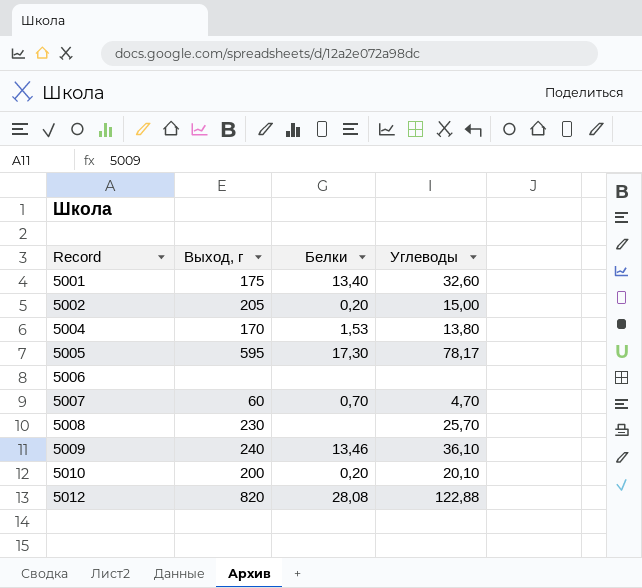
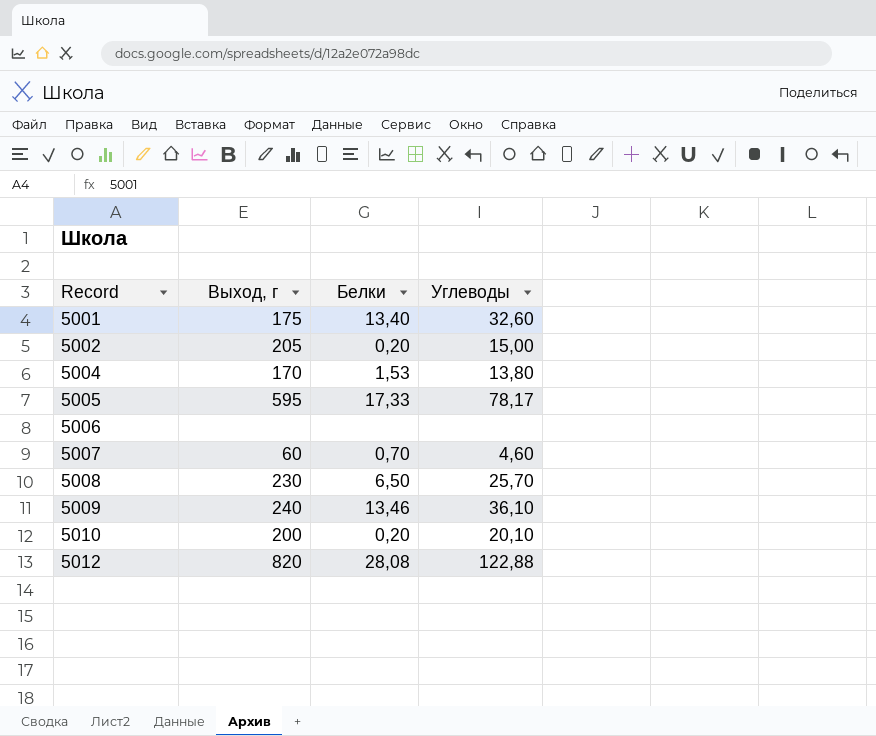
5005 | Белки: 17,30 -> 17,33
5007 | Углеводы: 4,70 -> 4,60
5008 | Белки: none -> 6,50

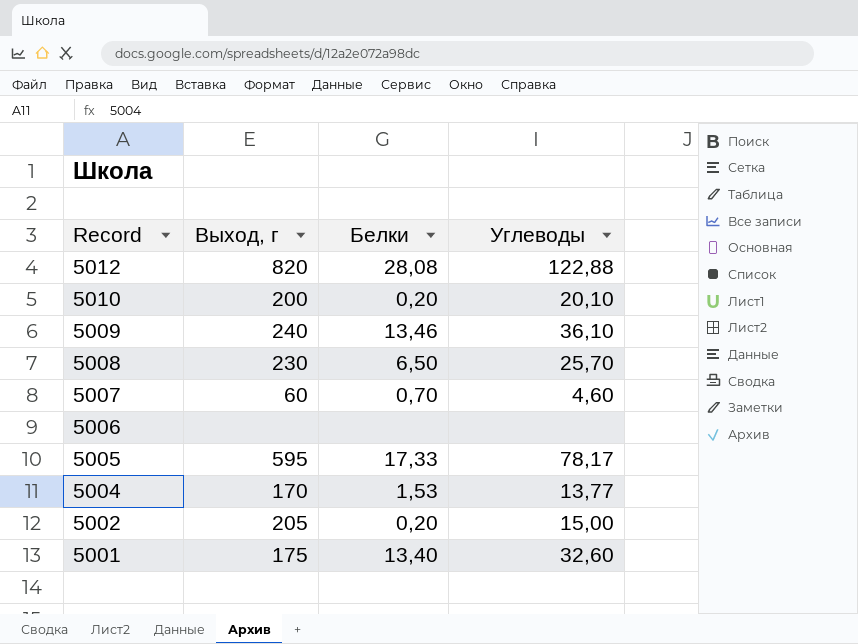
row order: Record ascending -> Record descending
5004 | Углеводы: 13,80 -> 13,77

